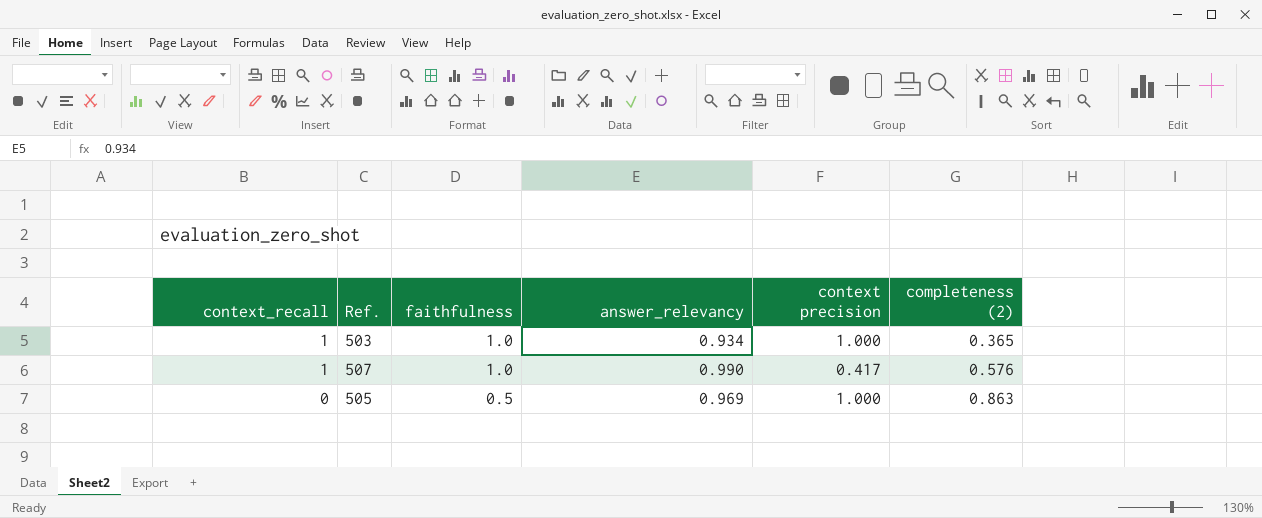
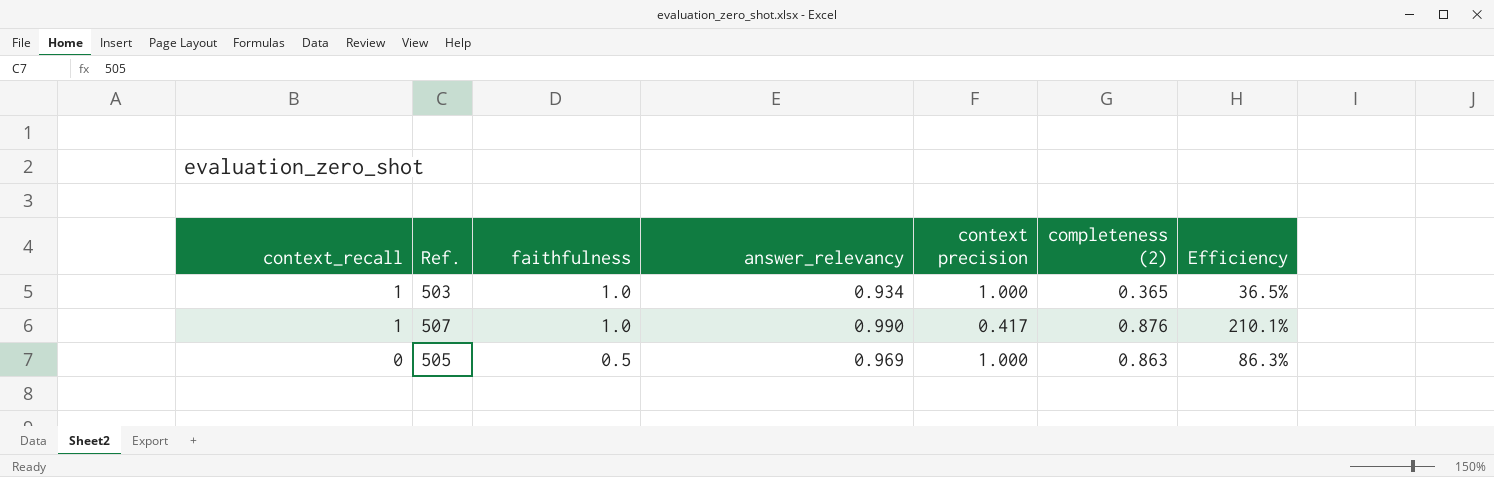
column Efficiency | formula: none -> [completeness (2)] / [context precision]
507 | completeness (2): 0.576 -> 0.876

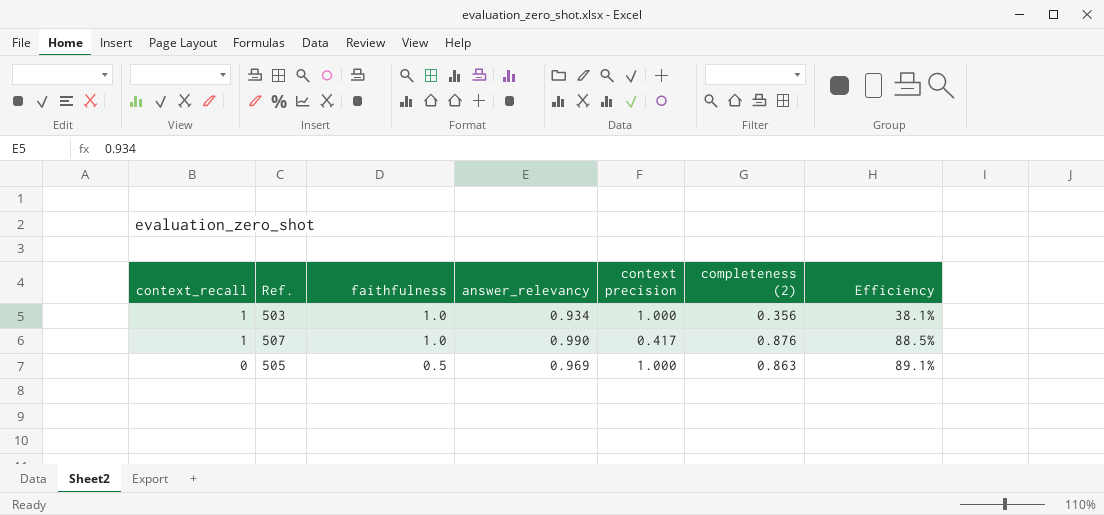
column Efficiency | formula: [completeness (2)] / [context precision] -> [completeness (2)] / [answer_relevancy]
503 | completeness (2): 0.365 -> 0.356

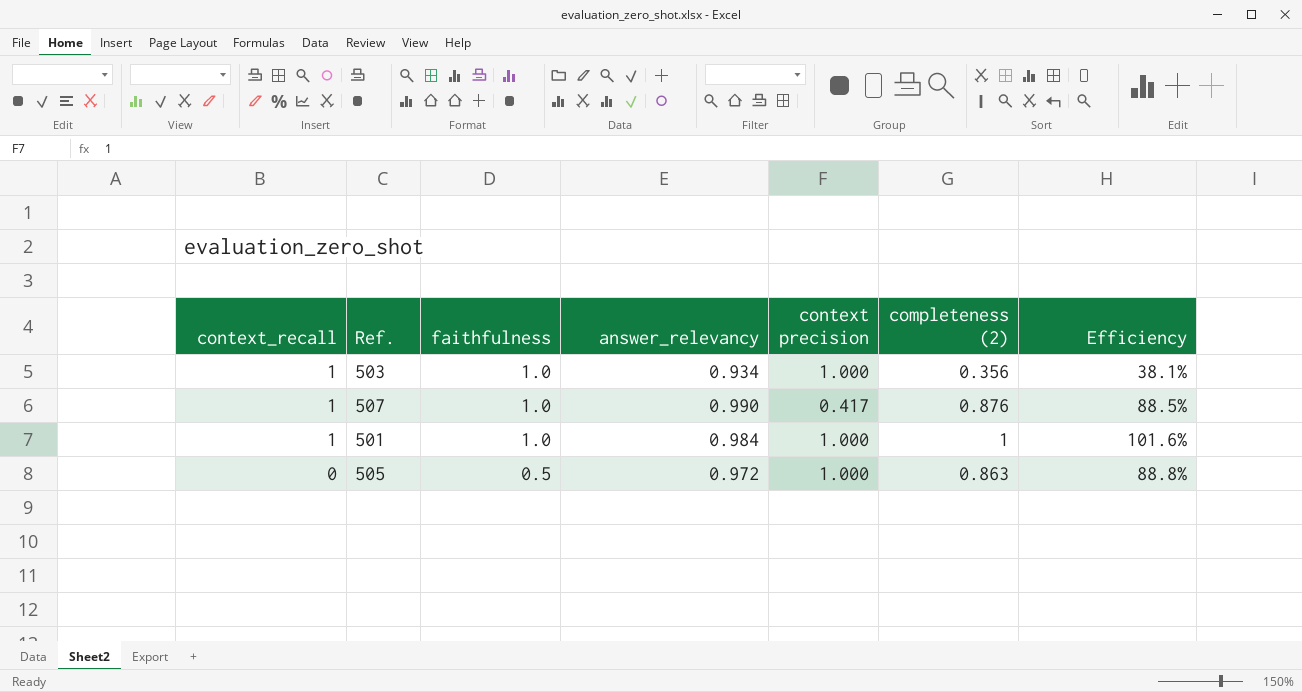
row 501: none -> 1 | 1.0 | 0.984 | 1.000 | 1 | 101.6%
505 | answer_relevancy: 0.969 -> 0.972
505 | Efficiency: 89.1% -> 88.8%

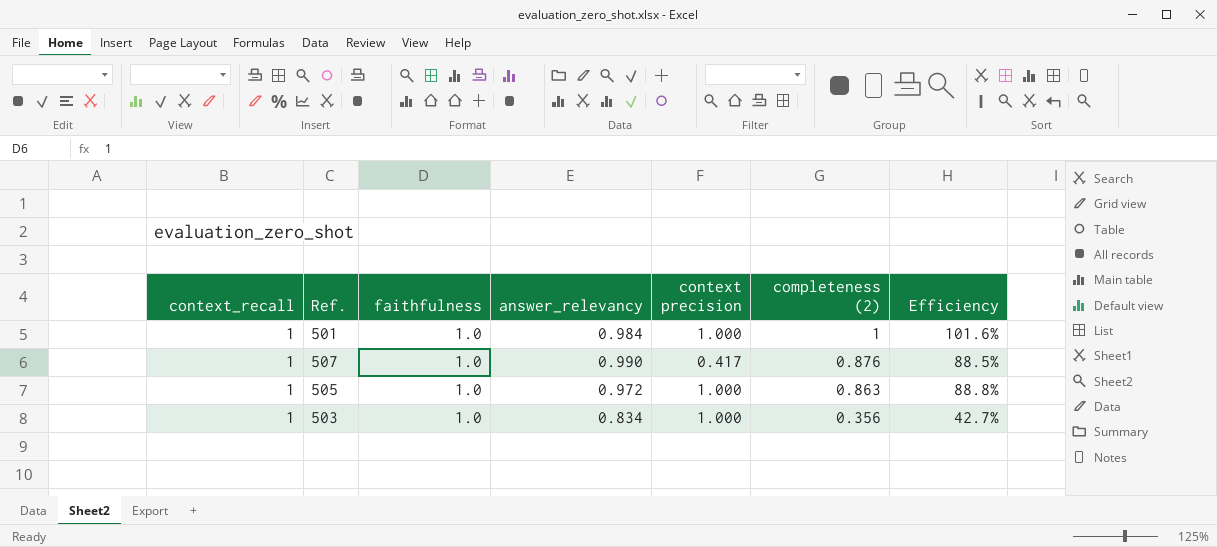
row order: context_recall descending -> completeness (2) descending
505 | context_recall: 0 -> 1
505 | faithfulness: 0.5 -> 1.0
503 | answer_relevancy: 0.934 -> 0.834
503 | Efficiency: 38.1% -> 42.7%

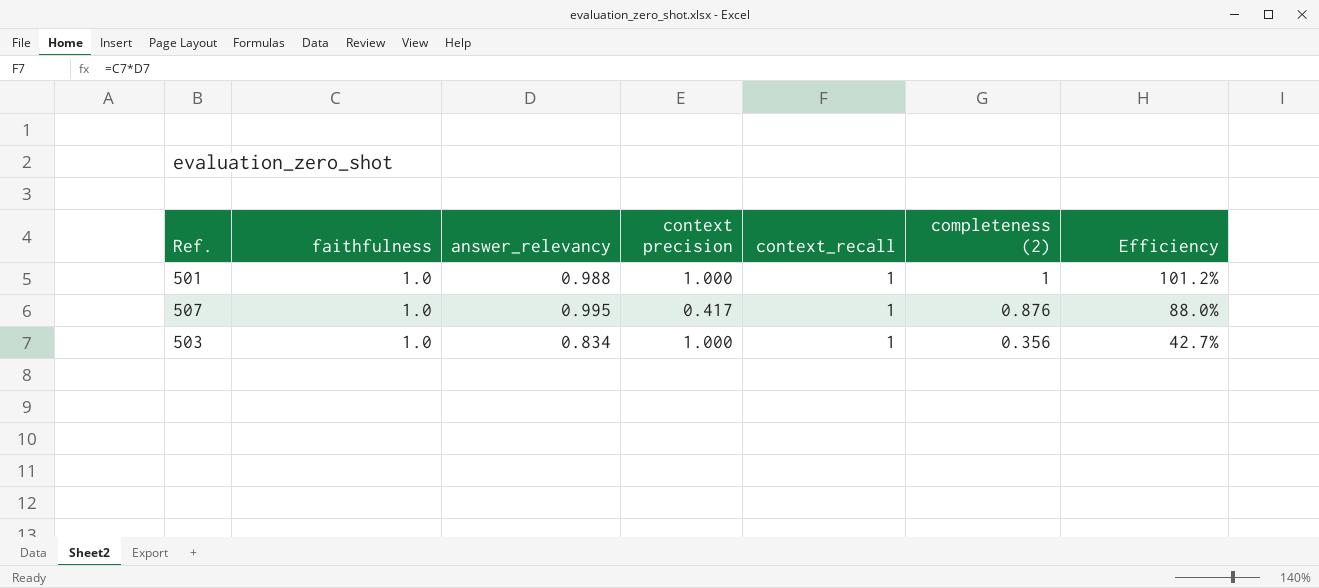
column context_recall | position: 1 -> 5
row 505: 1 | 1.0 | 0.972 | 1.000 | 0.863 | 88.8% -> none
501 | answer_relevancy: 0.984 -> 0.988
501 | Efficiency: 101.6% -> 101.2%
507 | answer_relevancy: 0.990 -> 0.995
507 | Efficiency: 88.5% -> 88.0%

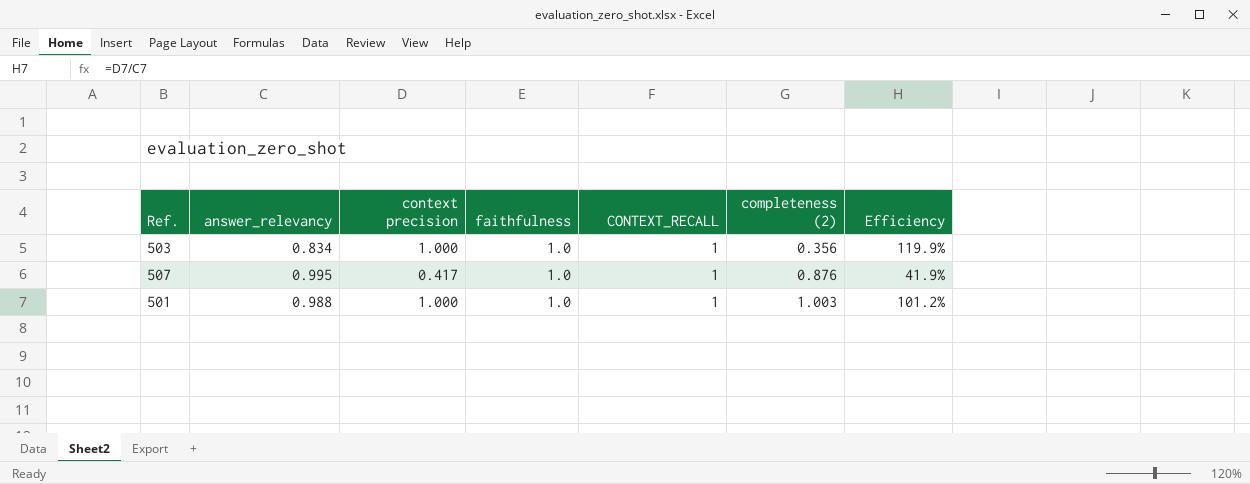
row order: completeness (2) descending -> completeness (2) ascending
column faithfulness | position: 2 -> 4
column name: context_recall -> CONTEXT_RECALL
column Efficiency | formula: [completeness (2)] / [answer_relevancy] -> [context precision] / [answer_relevancy]
501 | completeness (2): 1 -> 1.003

